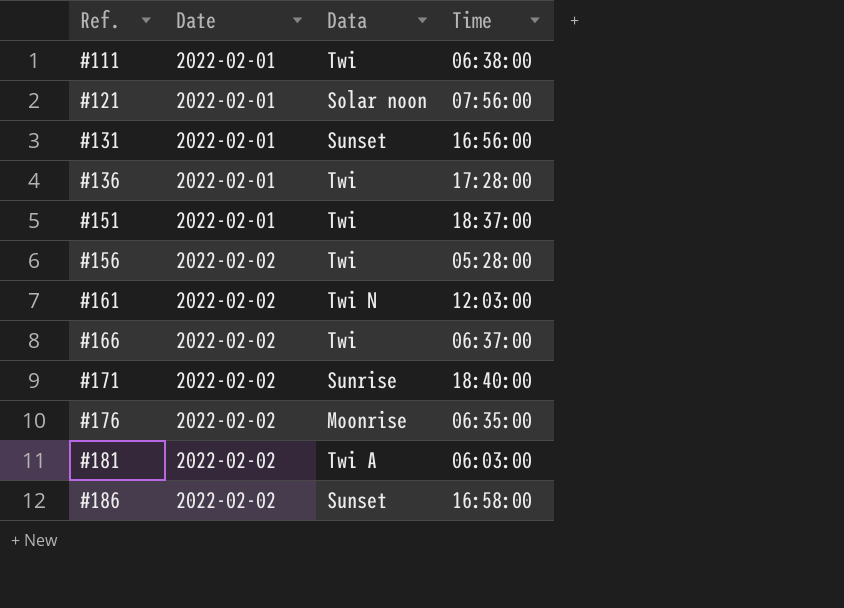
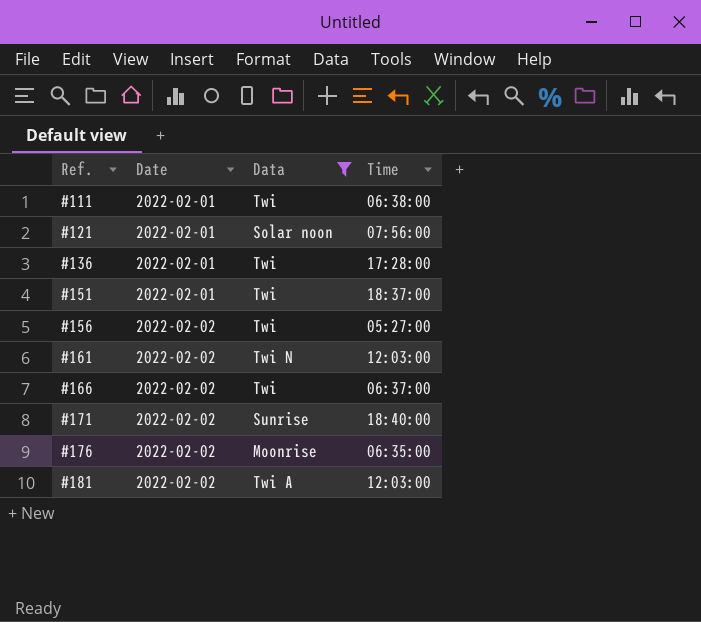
filter: none -> Data != Sunset
#156 | Time: 05:28:00 -> 05:27:00
#181 | Time: 06:03:00 -> 12:03:00

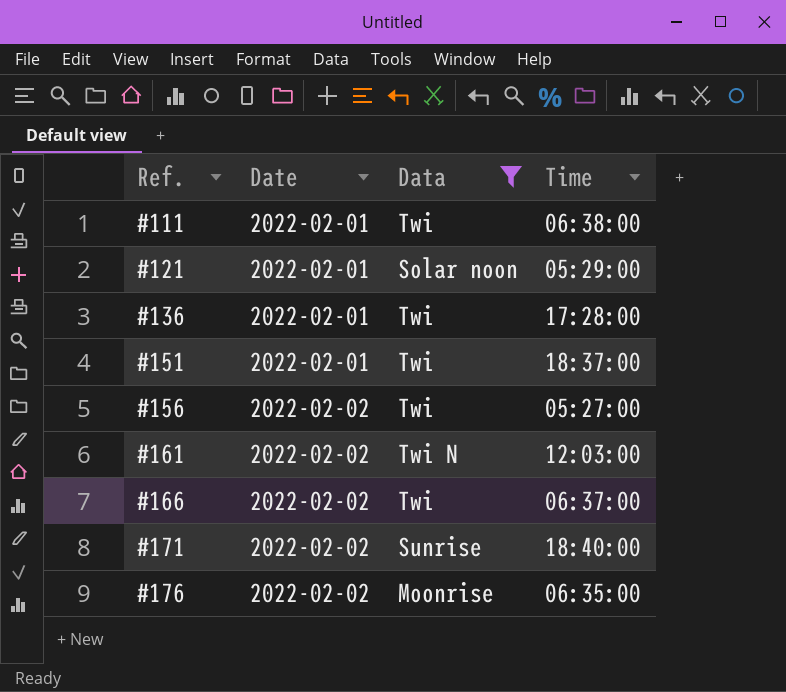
row #181: 2022-02-02 | Twi A | 12:03:00 -> none
#121 | Time: 07:56:00 -> 05:29:00

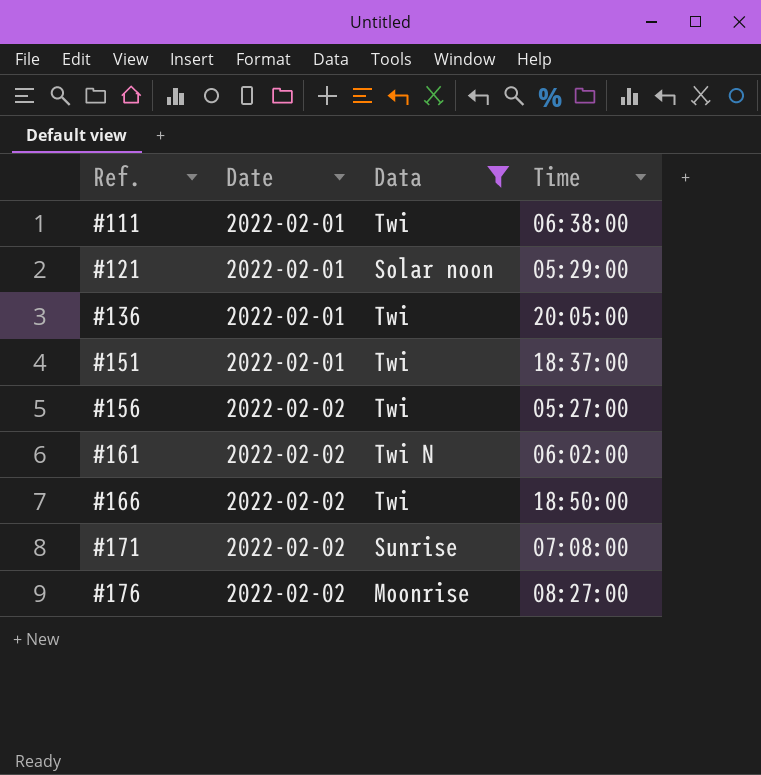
#136 | Time: 17:28:00 -> 20:05:00
#161 | Time: 12:03:00 -> 06:02:00
#166 | Time: 06:37:00 -> 18:50:00
#171 | Time: 18:40:00 -> 07:08:00
#176 | Time: 06:35:00 -> 08:27:00

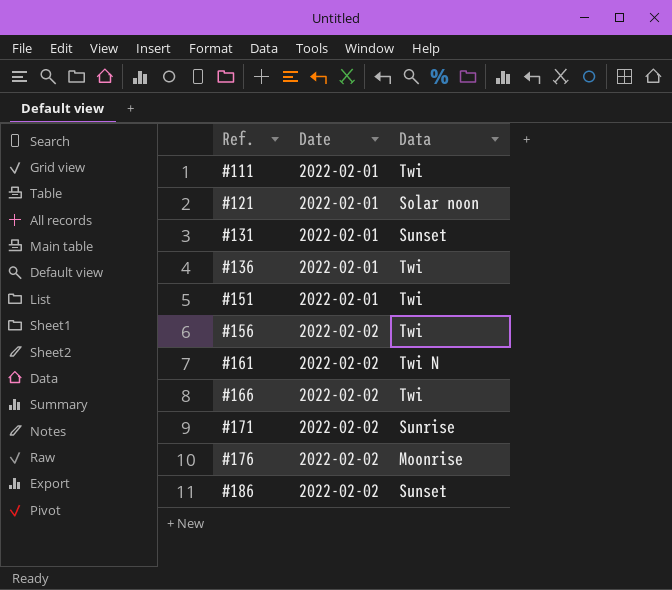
filter: Data != Sunset -> none
column Time | position: 4 -> none

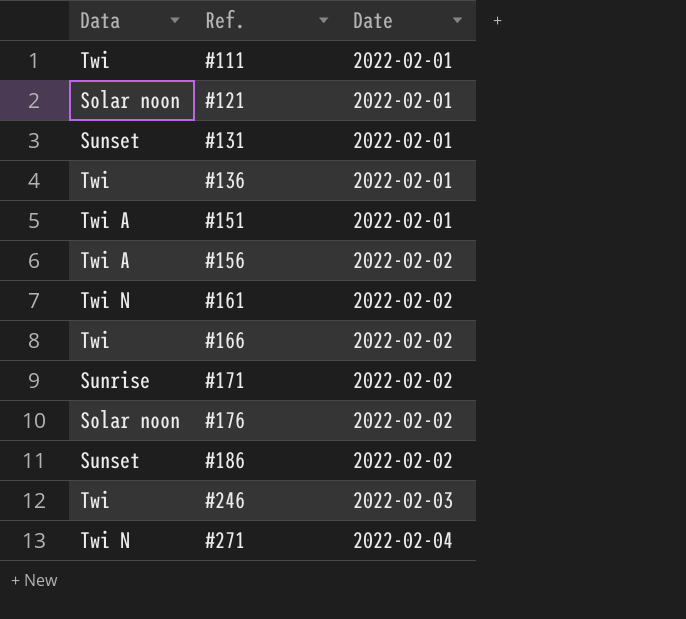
column Data | position: 3 -> 1
#151 | Data: Twi -> Twi A
#156 | Data: Twi -> Twi A
#176 | Data: Moonrise -> Solar noon
row #246: none -> Twi | 2022-02-03
row #271: none -> Twi N | 2022-02-04

